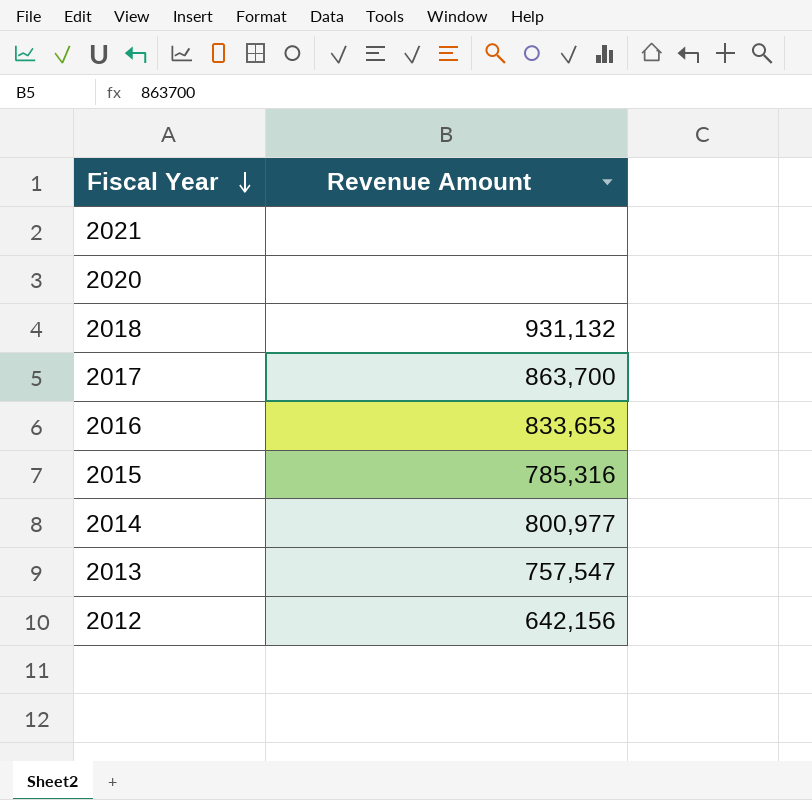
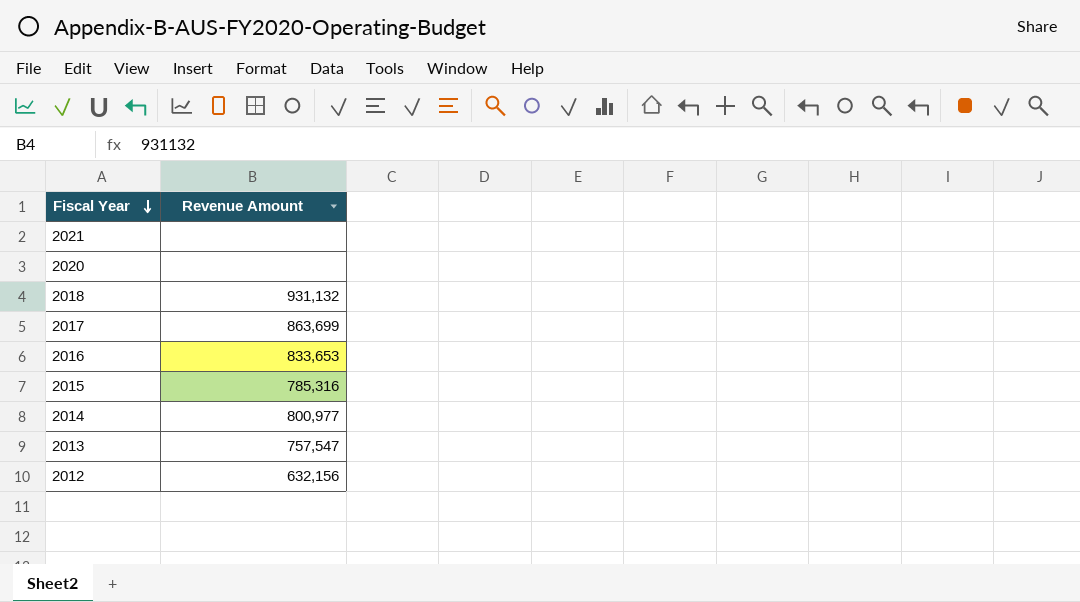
2017 | Revenue Amount: 863,700 -> 863,699
2012 | Revenue Amount: 642,156 -> 632,156

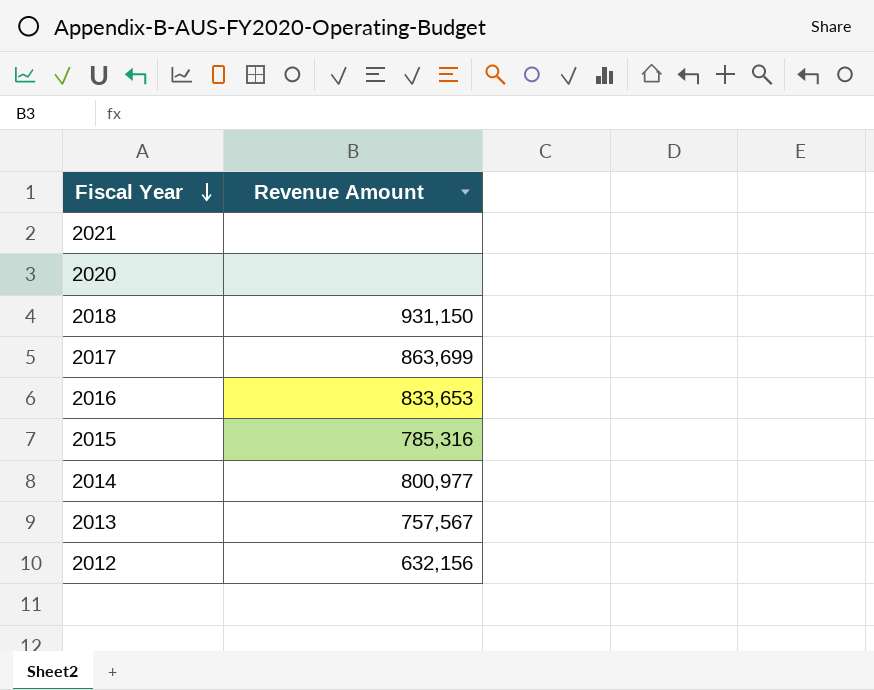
2018 | Revenue Amount: 931,132 -> 931,150
2013 | Revenue Amount: 757,547 -> 757,567

